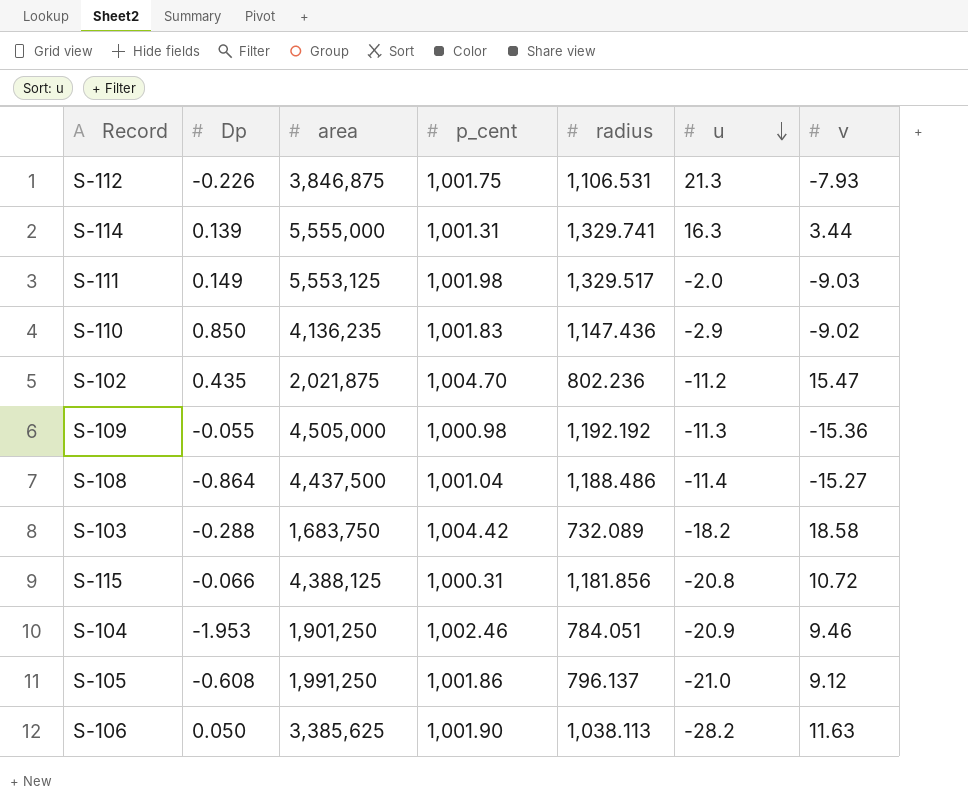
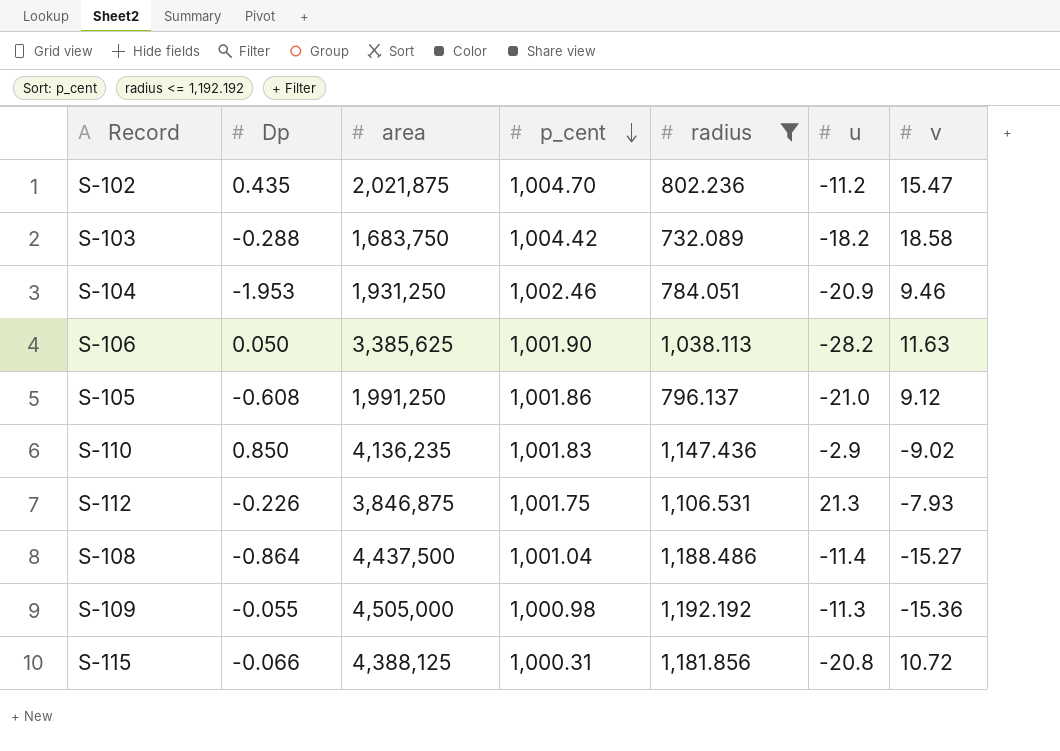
filter: none -> radius <= 1,192.192
row order: u descending -> p_cent descending
S-104 | area: 1,901,250 -> 1,931,250

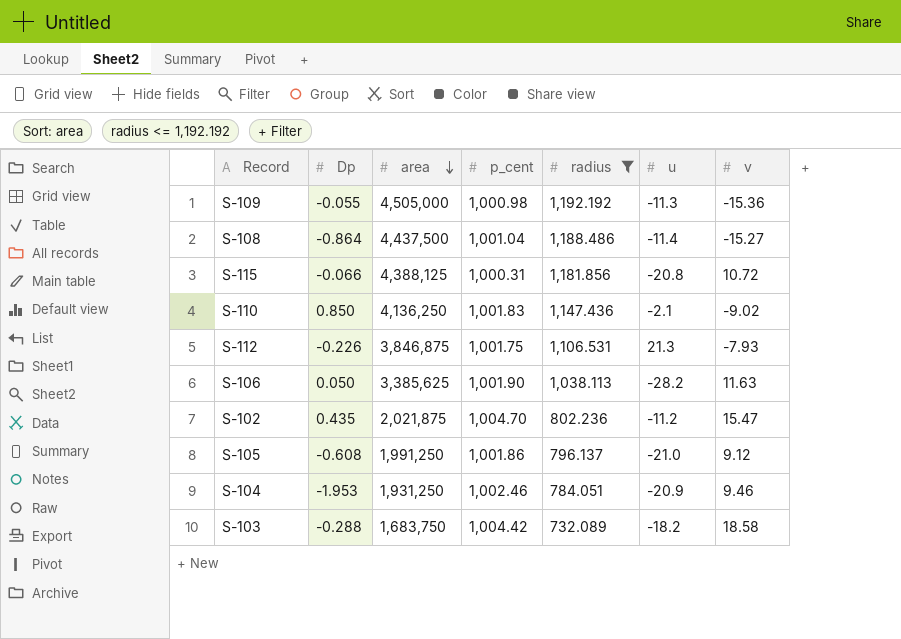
row order: p_cent descending -> area descending
S-110 | area: 4,136,235 -> 4,136,250
S-110 | u: -2.9 -> -2.1

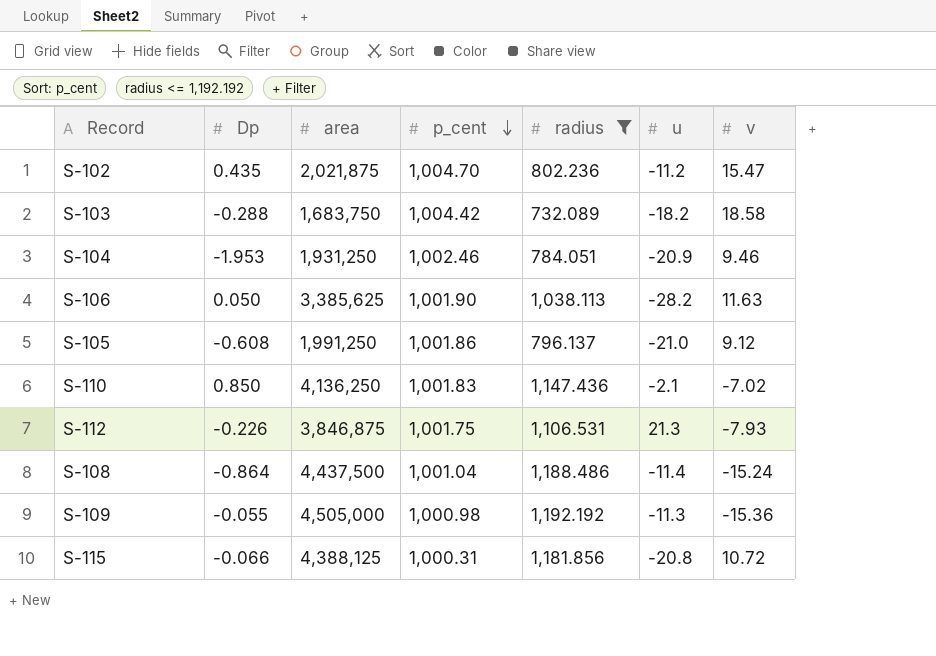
row order: area descending -> p_cent descending
S-110 | v: -9.02 -> -7.02
S-108 | v: -15.27 -> -15.24

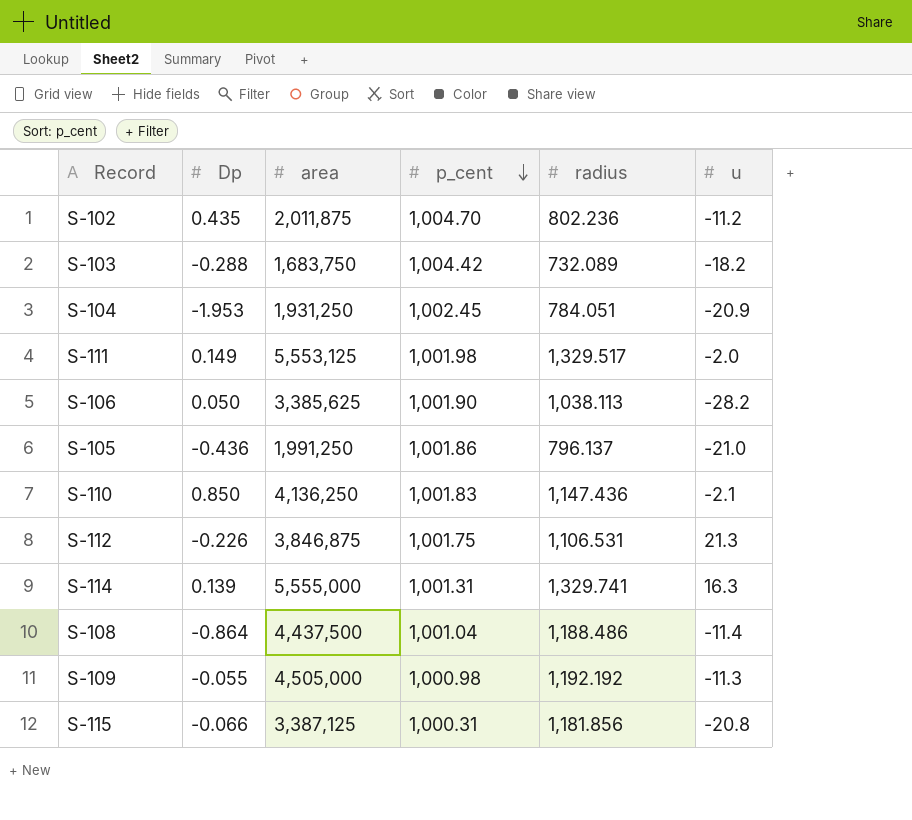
filter: radius <= 1,192.192 -> none
column v | position: 7 -> none
S-102 | area: 2,021,875 -> 2,011,875
S-104 | p_cent: 1,002.46 -> 1,002.45
S-105 | Dp: -0.608 -> -0.436
S-115 | area: 4,388,125 -> 3,387,125

